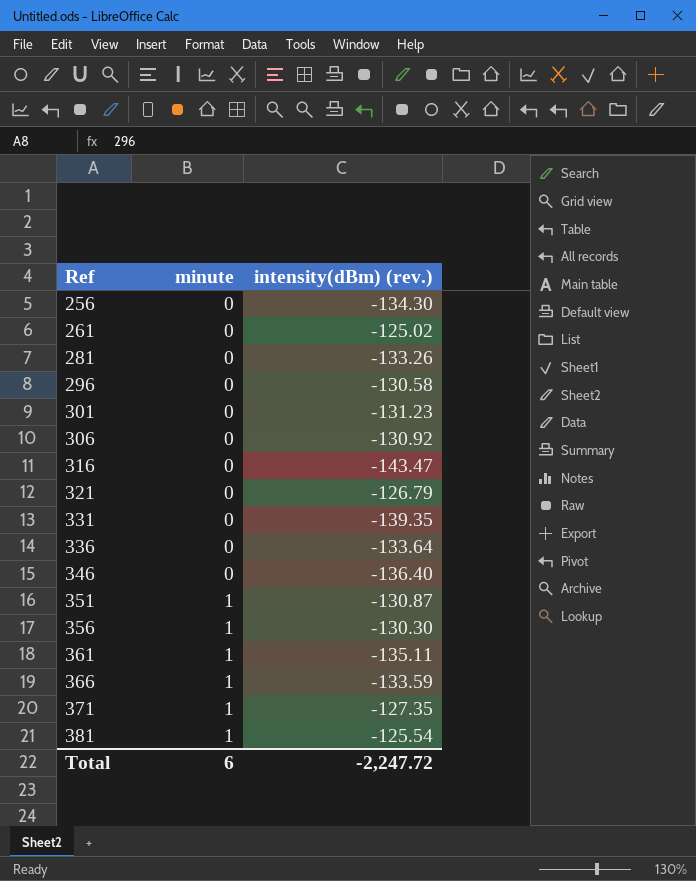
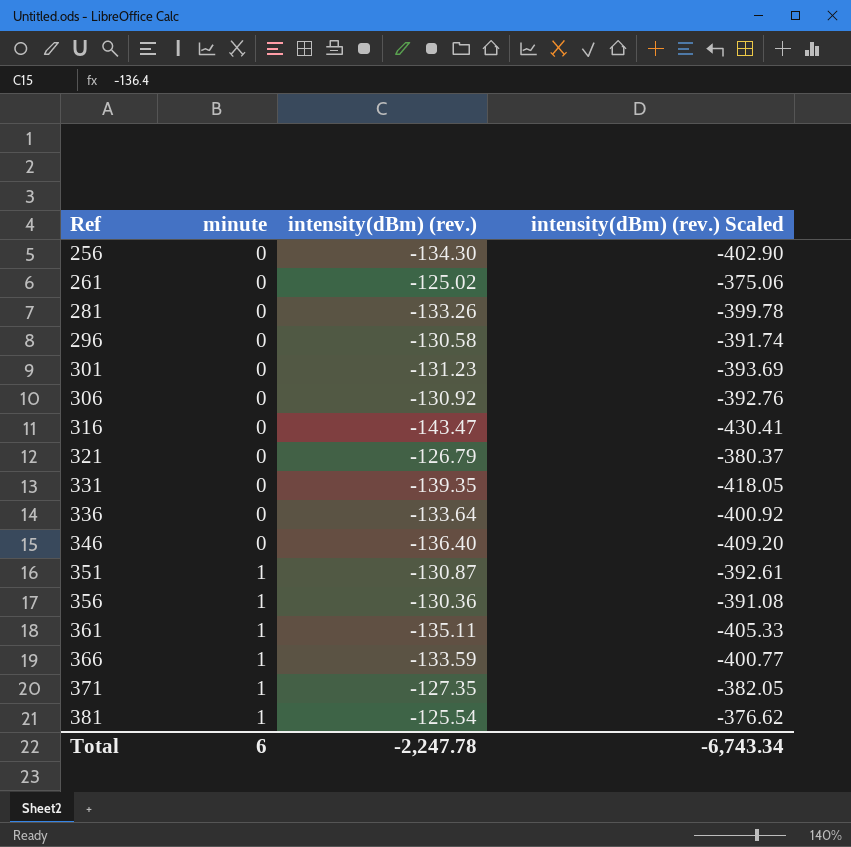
column intensity(dBm) (rev.) Scaled | formula: none -> [intensity(dBm) (rev.)] * 3
356 | intensity(dBm) (rev.): -130.30 -> -130.36
Total | intensity(dBm) (rev.): -2,247.72 -> -2,247.78

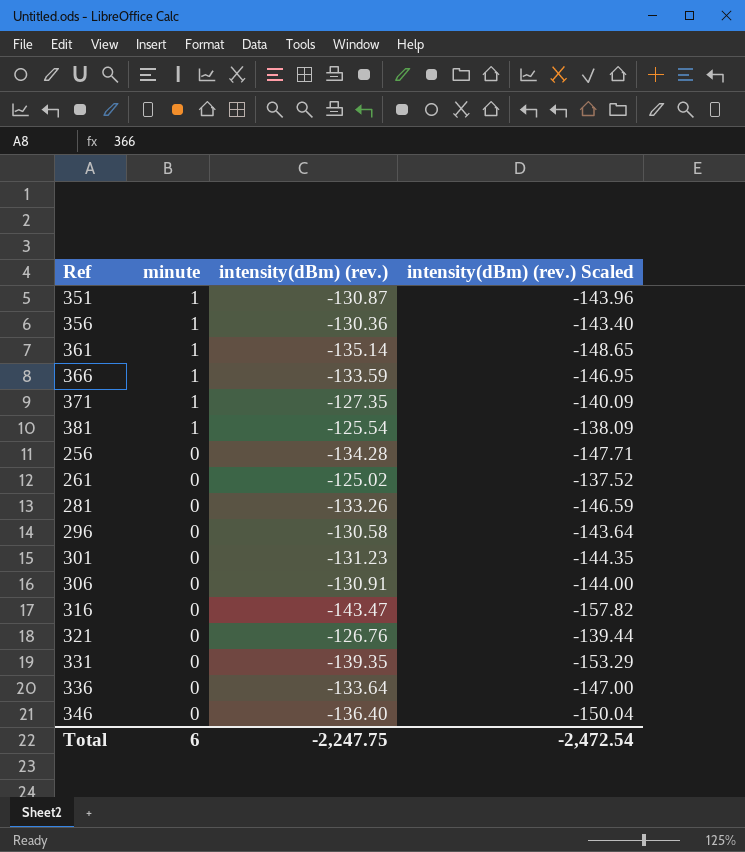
row order: Ref ascending -> minute descending
column intensity(dBm) (rev.) Scaled | formula: [intensity(dBm) (rev.)] * 3 -> [intensity(dBm) (rev.)] * 1.1
361 | intensity(dBm) (rev.): -135.11 -> -135.14
256 | intensity(dBm) (rev.): -134.30 -> -134.28
306 | intensity(dBm) (rev.): -130.92 -> -130.91
321 | intensity(dBm) (rev.): -126.79 -> -126.76
Total | intensity(dBm) (rev.): -2,247.78 -> -2,247.75
Total | intensity(dBm) (rev.) Scaled: -6,743.34 -> -2,472.54

